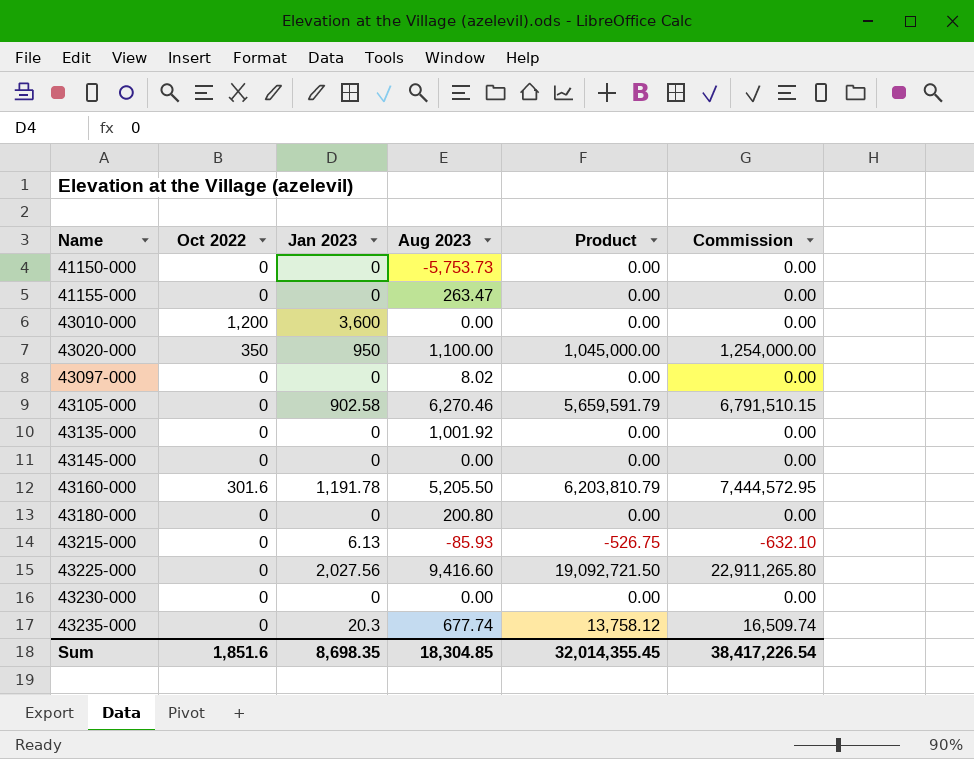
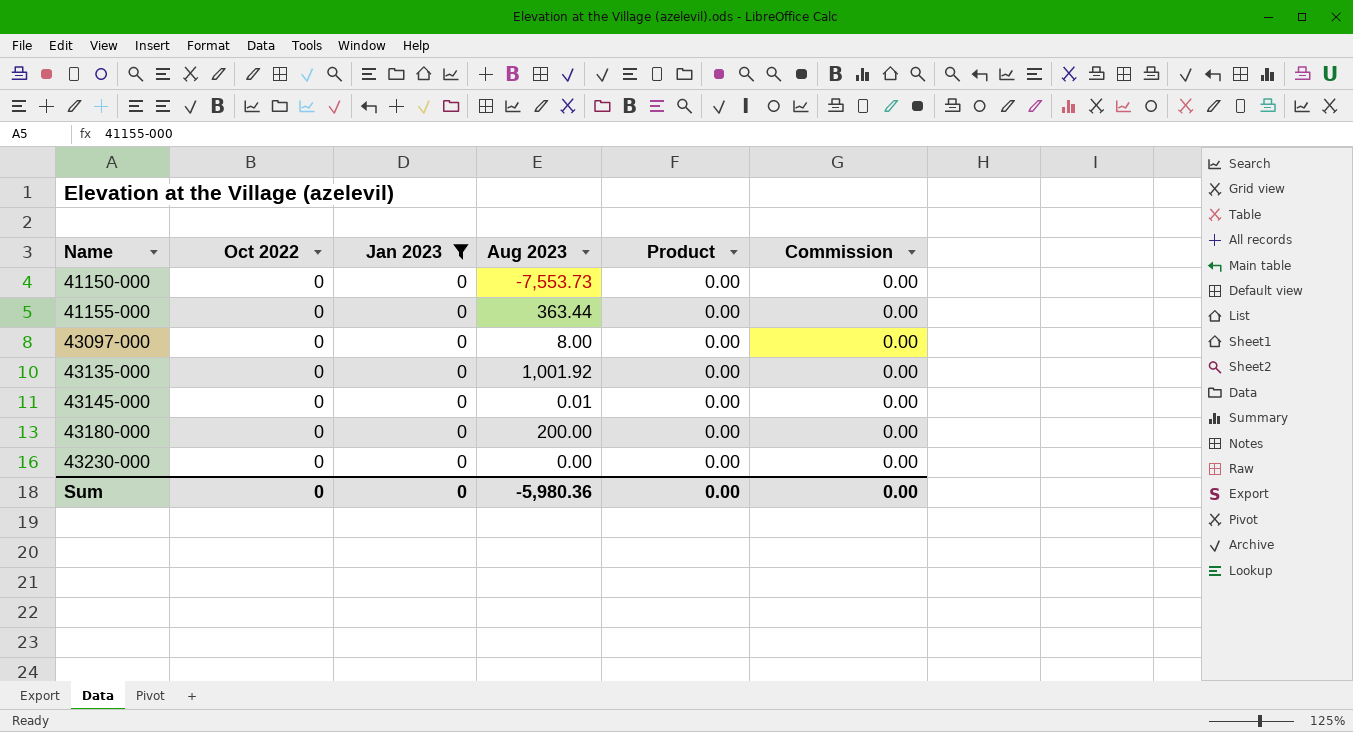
filter: none -> Jan 2023 = 0
41150-000 | Aug 2023: -5,753.73 -> -7,553.73
41155-000 | Aug 2023: 263.47 -> 363.44
43097-000 | Aug 2023: 8.02 -> 8.00
43145-000 | Aug 2023: 0.00 -> 0.01
43180-000 | Aug 2023: 200.80 -> 200.00
Sum | Oct 2022: 1,851.6 -> 0
Sum | Jan 2023: 8,698.35 -> 0
Sum | Aug 2023: 18,304.85 -> -5,980.36
Sum | Product: 32,014,355.45 -> 0.00
Sum | Commission: 38,417,226.54 -> 0.00

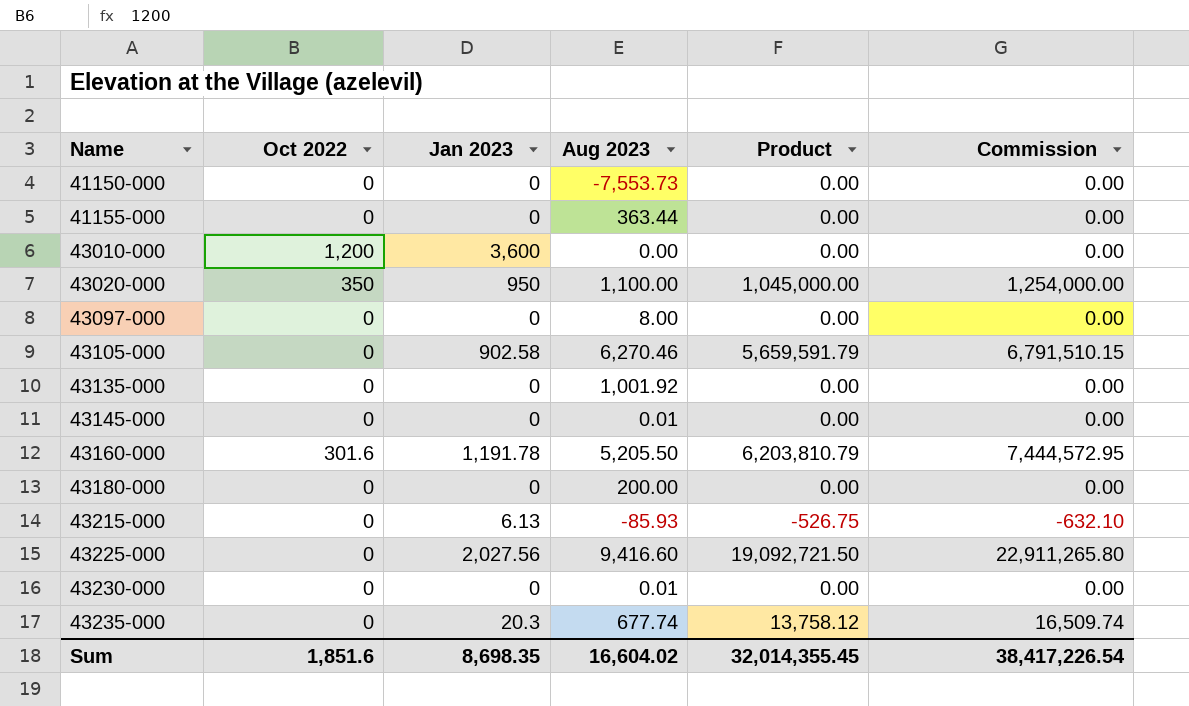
filter: Jan 2023 = 0 -> none
43230-000 | Aug 2023: 0.00 -> 0.01
Sum | Oct 2022: 0 -> 1,851.6
Sum | Jan 2023: 0 -> 8,698.35
Sum | Aug 2023: -5,980.36 -> 16,604.02
Sum | Product: 0.00 -> 32,014,355.45
Sum | Commission: 0.00 -> 38,417,226.54

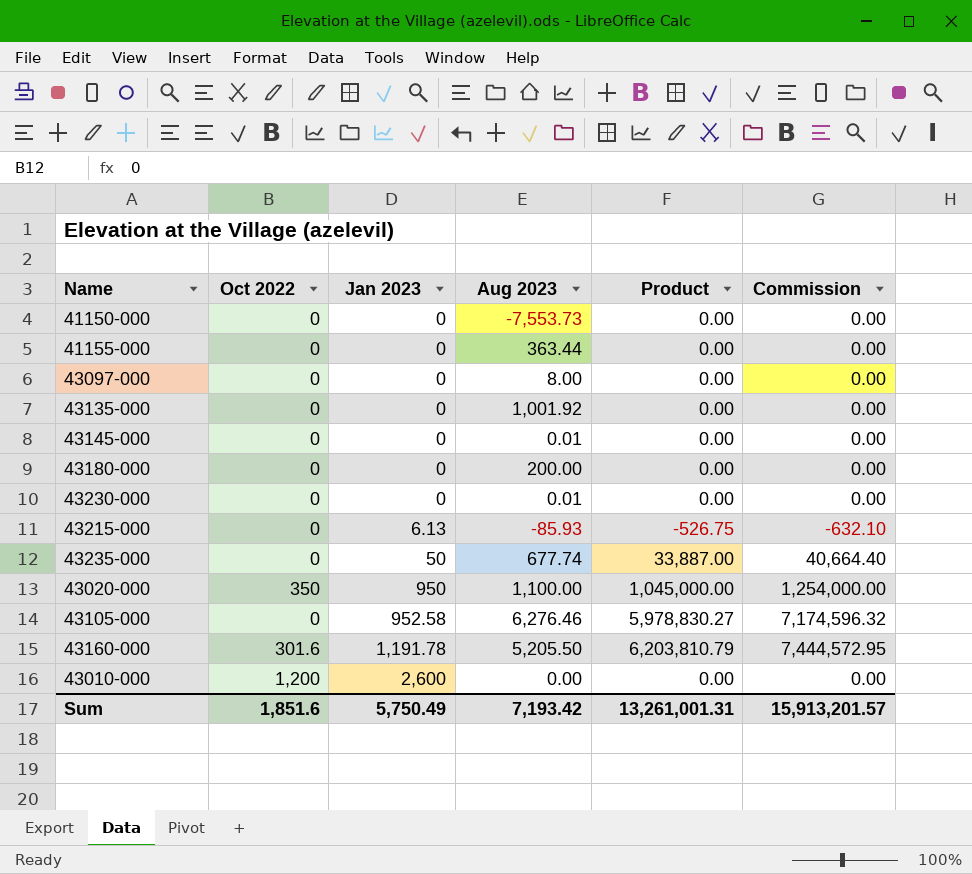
row order: Name ascending -> Jan 2023 ascending
row 43225-000: 0 | 2,027.56 | 9,416.60 | 19,092,721.50 | 22,911,265.80 -> none
43235-000 | Jan 2023: 20.3 -> 50
43235-000 | Product: 13,758.12 -> 33,887.00
43235-000 | Commission: 16,509.74 -> 40,664.40
43105-000 | Jan 2023: 902.58 -> 952.58
43105-000 | Aug 2023: 6,270.46 -> 6,276.46
43105-000 | Product: 5,659,591.79 -> 5,978,830.27
43105-000 | Commission: 6,791,510.15 -> 7,174,596.32
43010-000 | Jan 2023: 3,600 -> 2,600
Sum | Jan 2023: 8,698.35 -> 5,750.49
Sum | Aug 2023: 16,604.02 -> 7,193.42
Sum | Product: 32,014,355.45 -> 13,261,001.31
Sum | Commission: 38,417,226.54 -> 15,913,201.57

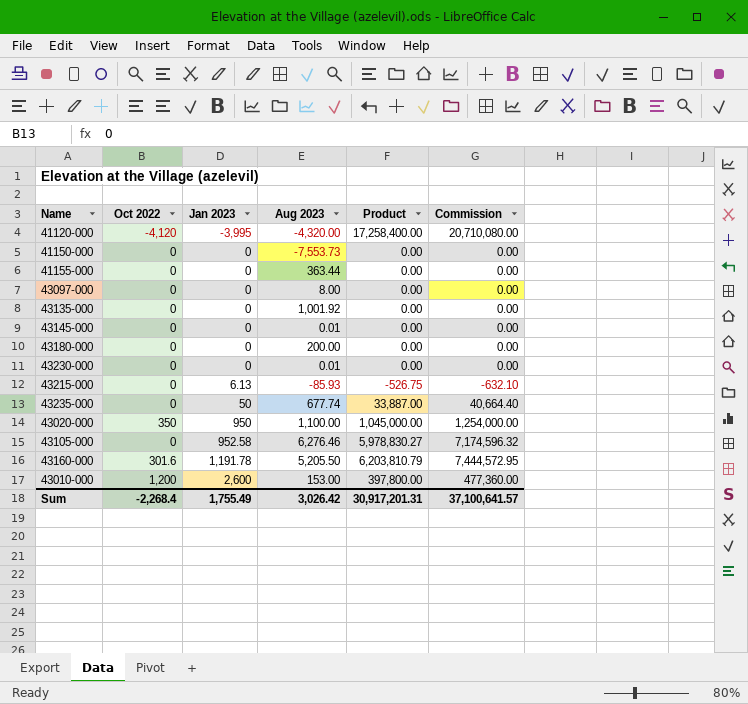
row 41120-000: none -> -4,120 | -3,995 | -4,320.00 | 17,258,400.00 | 20,710,080.00
43010-000 | Aug 2023: 0.00 -> 153.00
43010-000 | Product: 0.00 -> 397,800.00
43010-000 | Commission: 0.00 -> 477,360.00
Sum | Oct 2022: 1,851.6 -> -2,268.4
Sum | Jan 2023: 5,750.49 -> 1,755.49
Sum | Aug 2023: 7,193.42 -> 3,026.42
Sum | Product: 13,261,001.31 -> 30,917,201.31
Sum | Commission: 15,913,201.57 -> 37,100,641.57

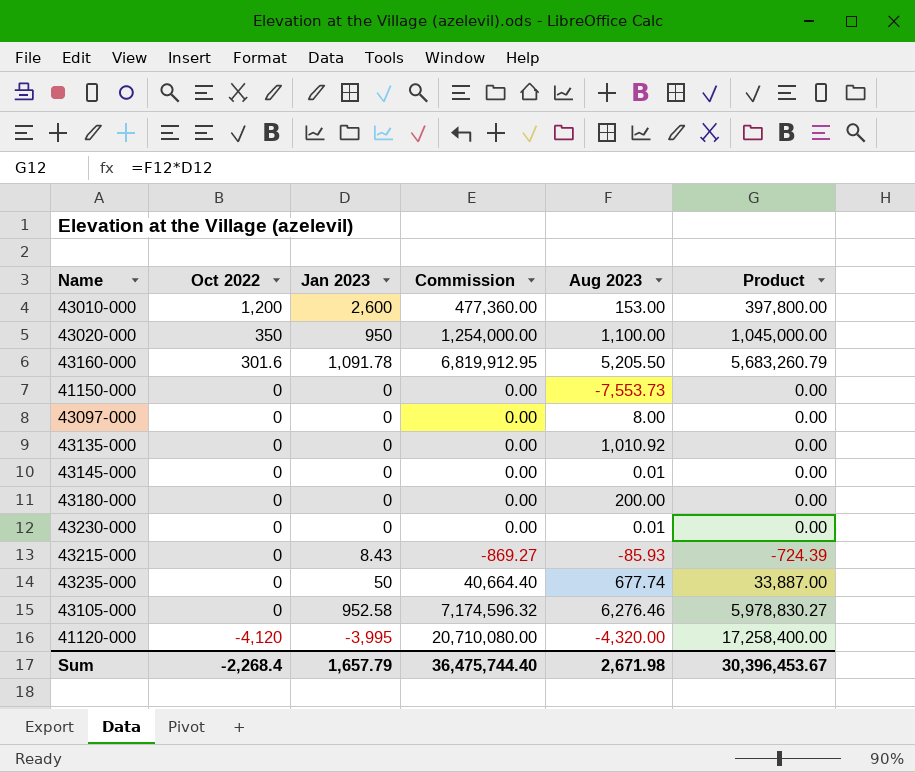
row order: Jan 2023 ascending -> Oct 2022 descending
column Commission | position: 6 -> 4
row 41155-000: 0 | 0 | 363.44 | 0.00 | 0.00 -> none
43160-000 | Jan 2023: 1,191.78 -> 1,091.78
43160-000 | Commission: 7,444,572.95 -> 6,819,912.95
43160-000 | Product: 6,203,810.79 -> 5,683,260.79
43135-000 | Aug 2023: 1,001.92 -> 1,010.92
43215-000 | Jan 2023: 6.13 -> 8.43
43215-000 | Commission: -632.10 -> -869.27
43215-000 | Product: -526.75 -> -724.39
Sum | Jan 2023: 1,755.49 -> 1,657.79
Sum | Commission: 37,100,641.57 -> 36,475,744.40
Sum | Aug 2023: 3,026.42 -> 2,671.98
Sum | Product: 30,917,201.31 -> 30,396,453.67

